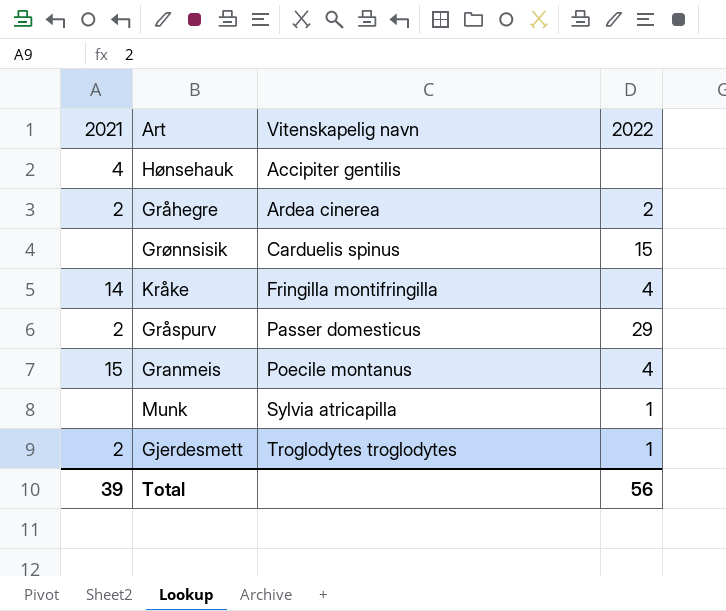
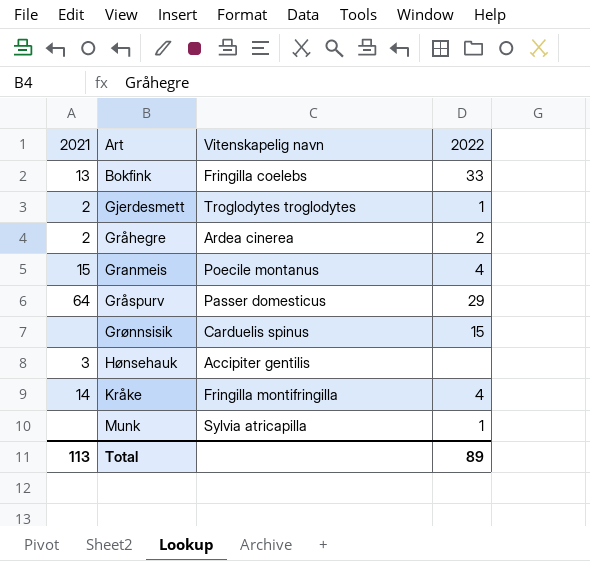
row order: Vitenskapelig navn ascending -> Art ascending
row Bokfink: none -> 13 | Fringilla coelebs | 33
Gråspurv | 2021: 2 -> 64
Hønsehauk | 2021: 4 -> 3
Total | 2021: 39 -> 113
Total | 2022: 56 -> 89

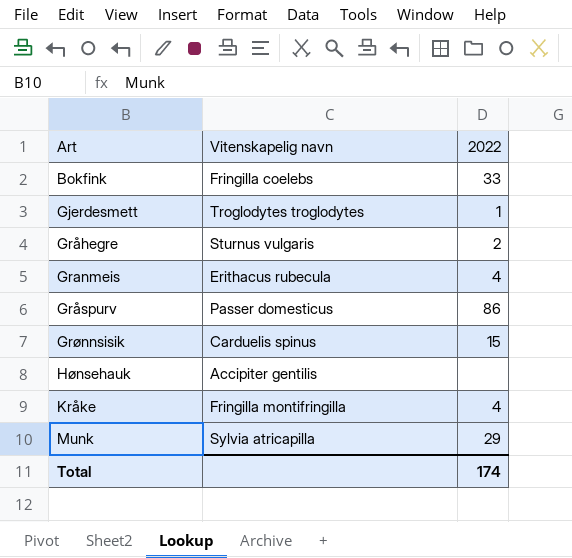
column 2021 | position: 1 -> none
Gråhegre | Vitenskapelig navn: Ardea cinerea -> Sturnus vulgaris
Granmeis | Vitenskapelig navn: Poecile montanus -> Erithacus rubecula
Gråspurv | 2022: 29 -> 86
Munk | 2022: 1 -> 29
Total | 2022: 89 -> 174

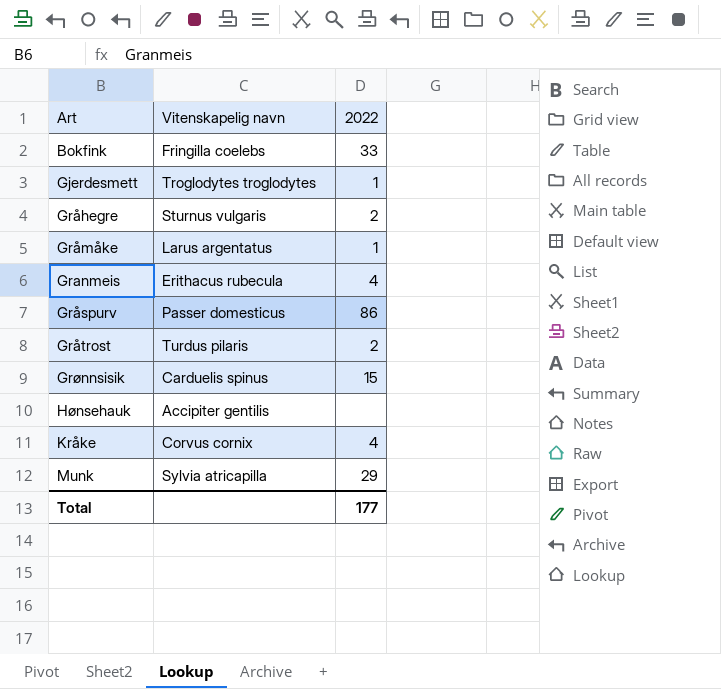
row Gråmåke: none -> Larus argentatus | 1
row Gråtrost: none -> Turdus pilaris | 2
Kråke | Vitenskapelig navn: Fringilla montifringilla -> Corvus cornix
Total | 2022: 174 -> 177

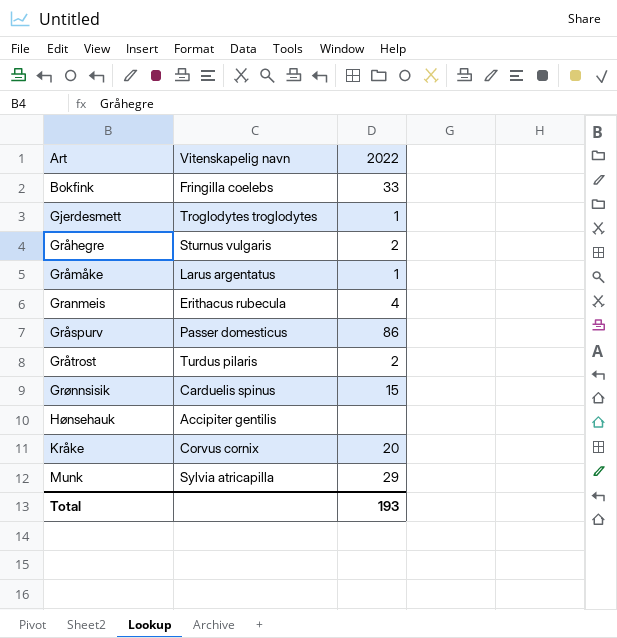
Kråke | 2022: 4 -> 20
Total | 2022: 177 -> 193

